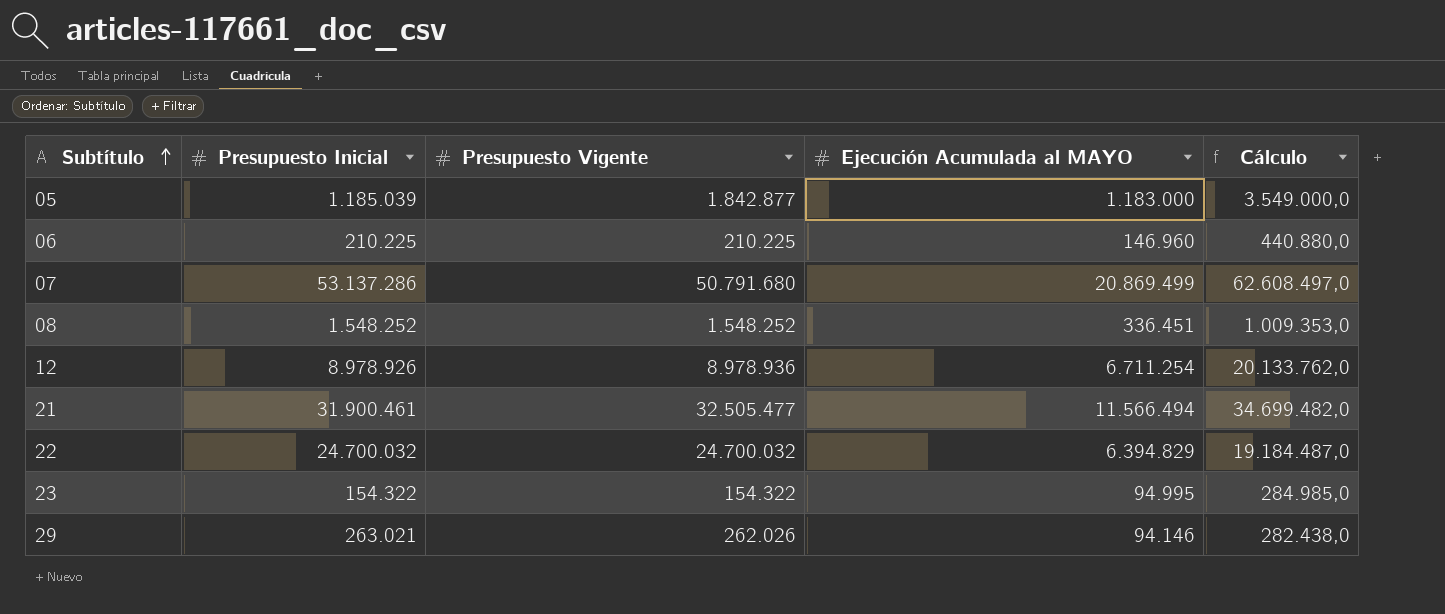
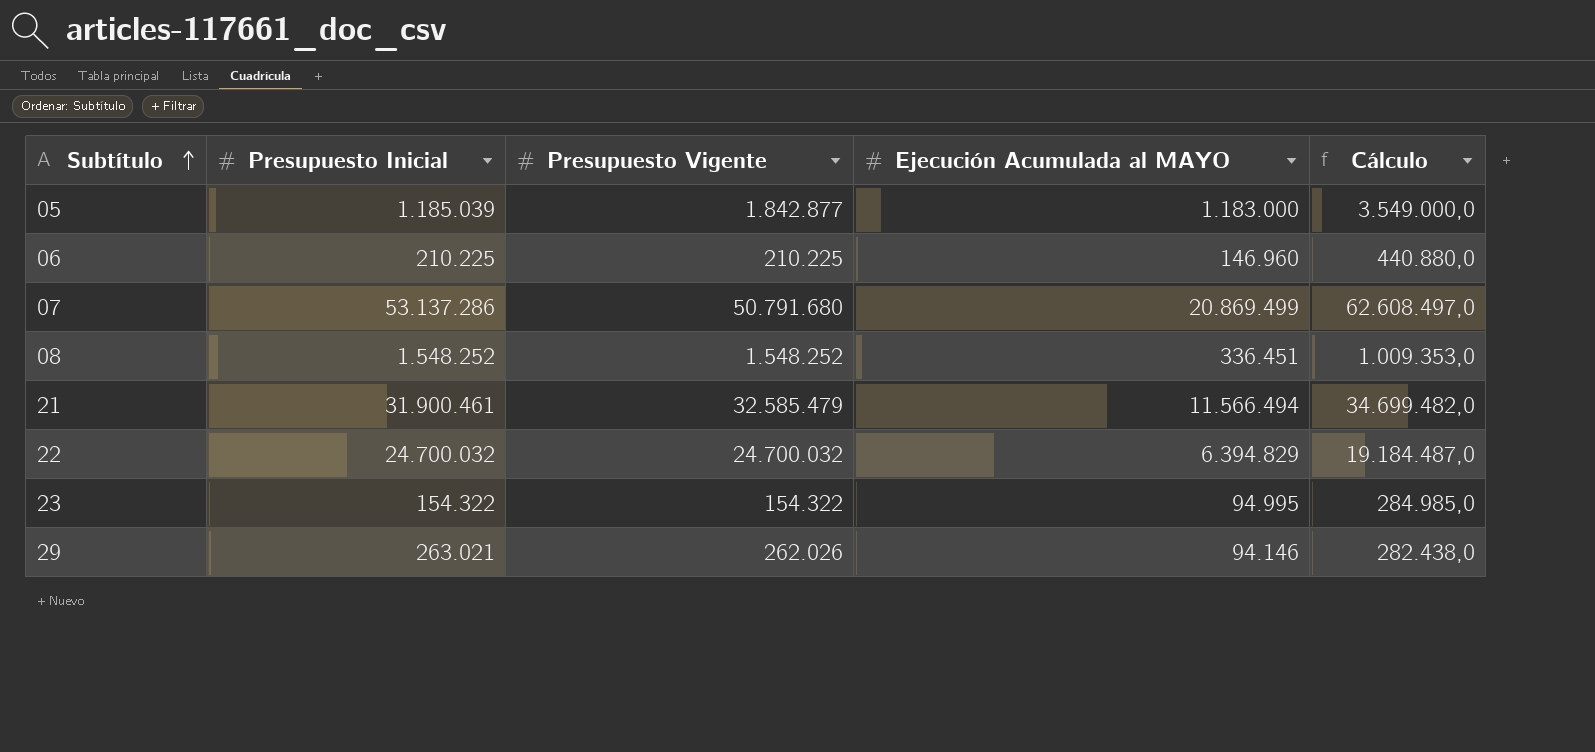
row 12: 8.978.926 | 8.978.936 | 6.711.254 | 20.133.762,0 -> none
21 | Presupuesto Vigente: 32.505.477 -> 32.585.479

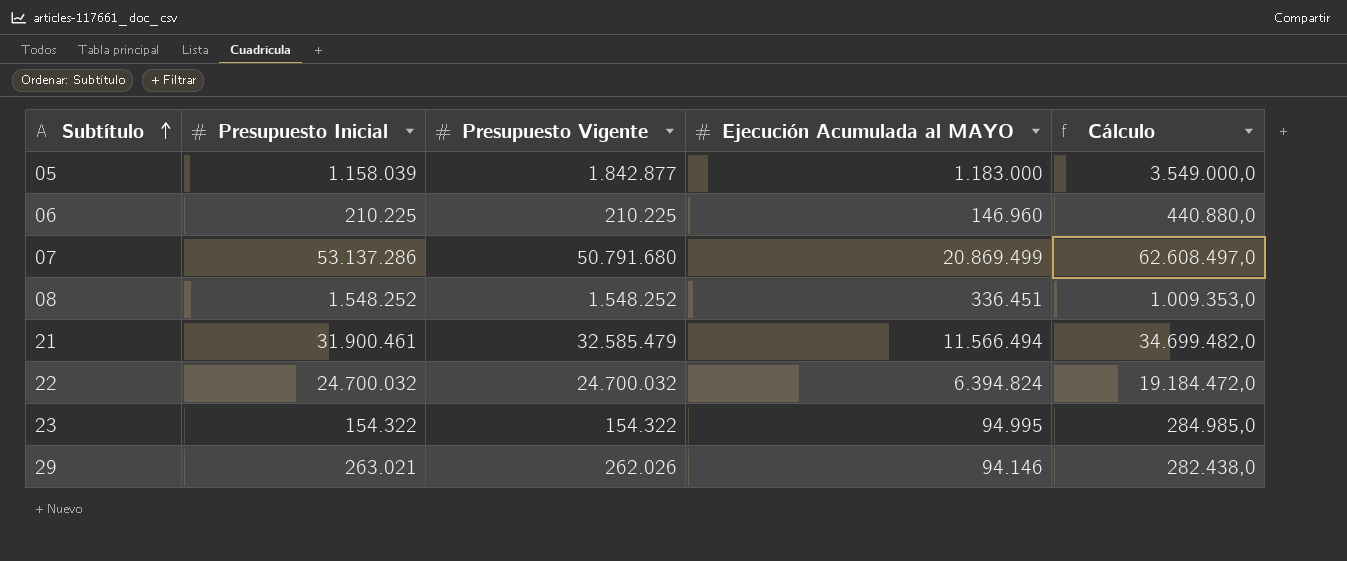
05 | Presupuesto Inicial: 1.185.039 -> 1.158.039
22 | Ejecución Acumulada al MAYO: 6.394.829 -> 6.394.824
22 | Cálculo: 19.184.487,0 -> 19.184.472,0

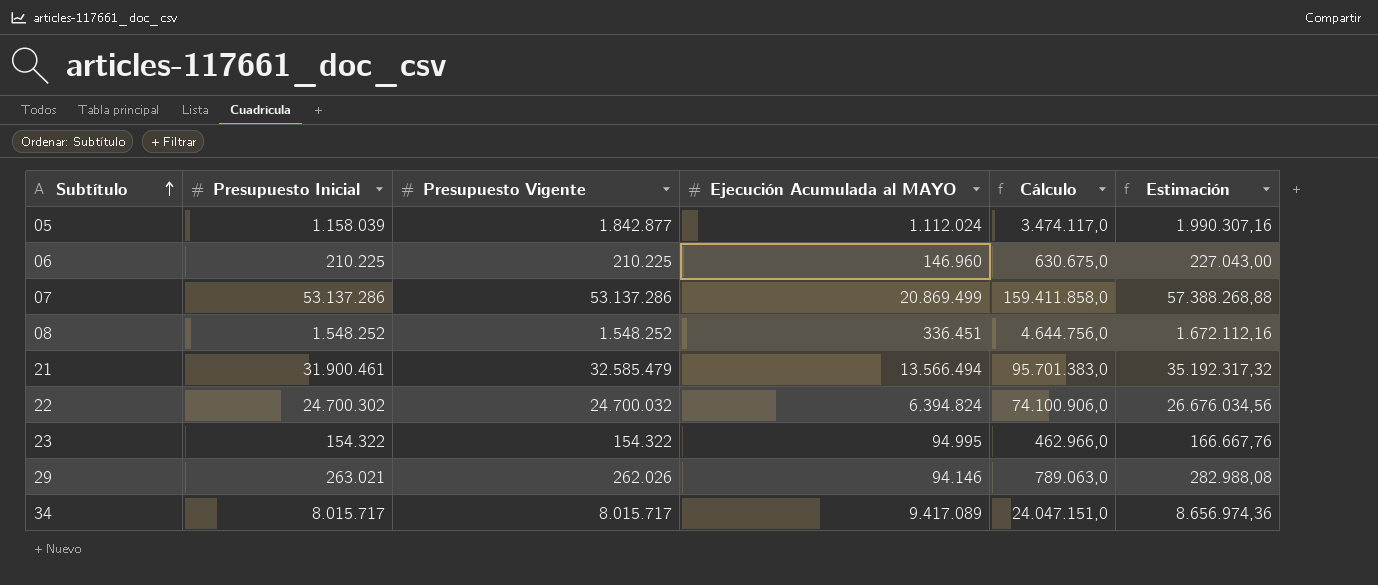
column Cálculo | formula: [Ejecución Acumulada al MAYO] * 3 -> [Presupuesto Inicial] * 3
column Estimación | formula: none -> [Presupuesto Vigente] * 1,08
05 | Ejecución Acumulada al MAYO: 1.183.000 -> 1.112.024
07 | Presupuesto Vigente: 50.791.680 -> 53.137.286
21 | Ejecución Acumulada al MAYO: 11.566.494 -> 13.566.494
22 | Presupuesto Inicial: 24.700.032 -> 24.700.302
row 34: none -> 8.015.717 | 8.015.717 | 9.417.089 | 24.047.151,0 | 8.656.974,36

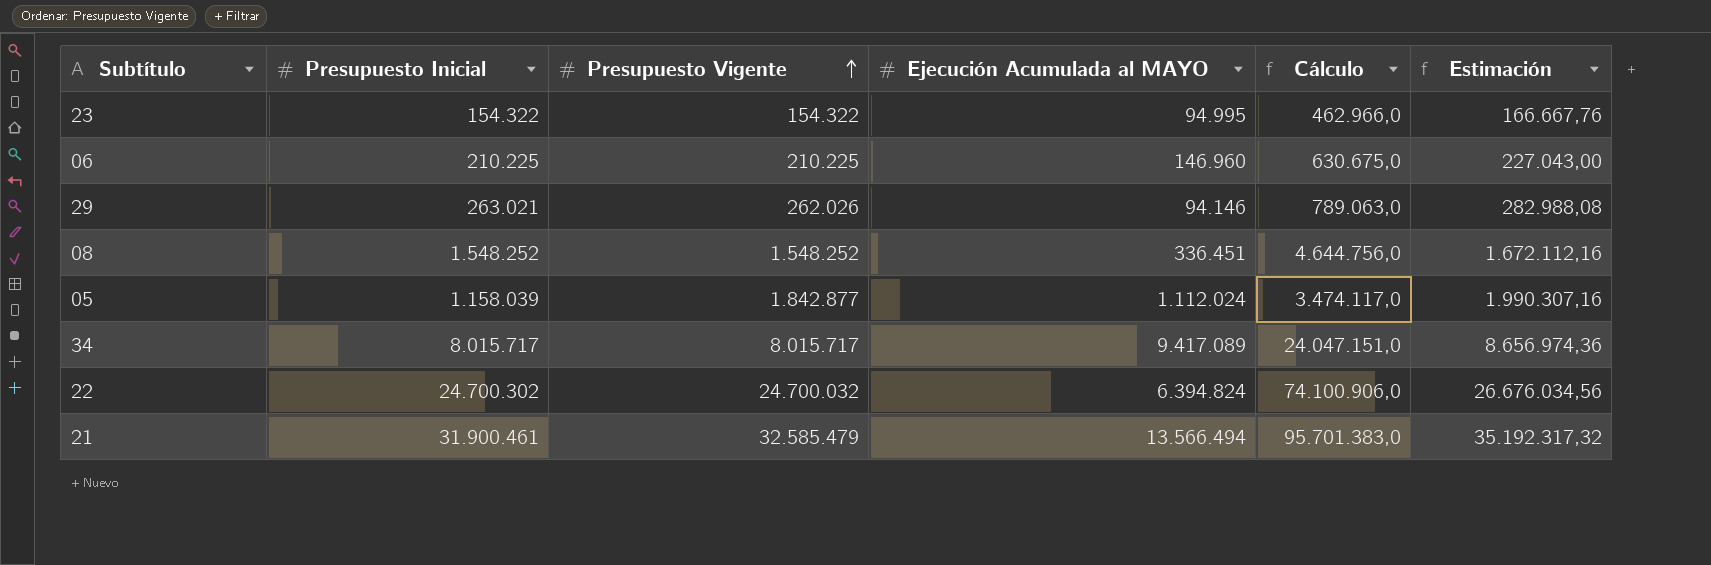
row order: Subtítulo ascending -> Presupuesto Vigente ascending
row 07: 53.137.286 | 53.137.286 | 20.869.499 | 159.411.858,0 | 57.388.268,88 -> none

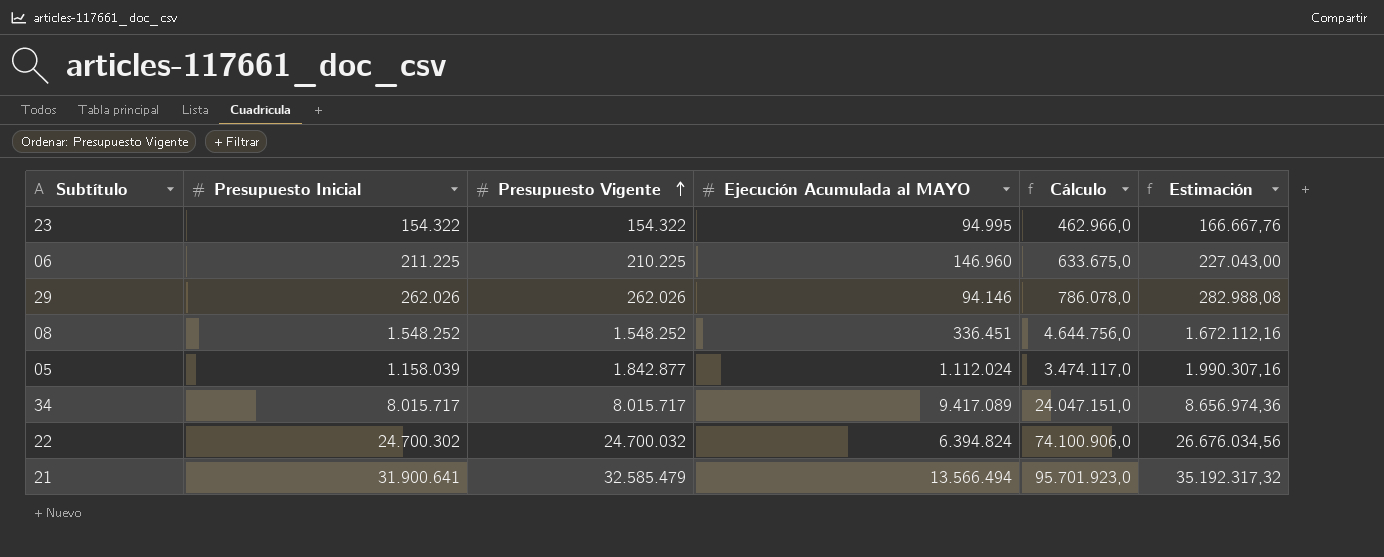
06 | Presupuesto Inicial: 210.225 -> 211.225
06 | Cálculo: 630.675,0 -> 633.675,0
29 | Presupuesto Inicial: 263.021 -> 262.026
29 | Cálculo: 789.063,0 -> 786.078,0
21 | Presupuesto Inicial: 31.900.461 -> 31.900.641
21 | Cálculo: 95.701.383,0 -> 95.701.923,0

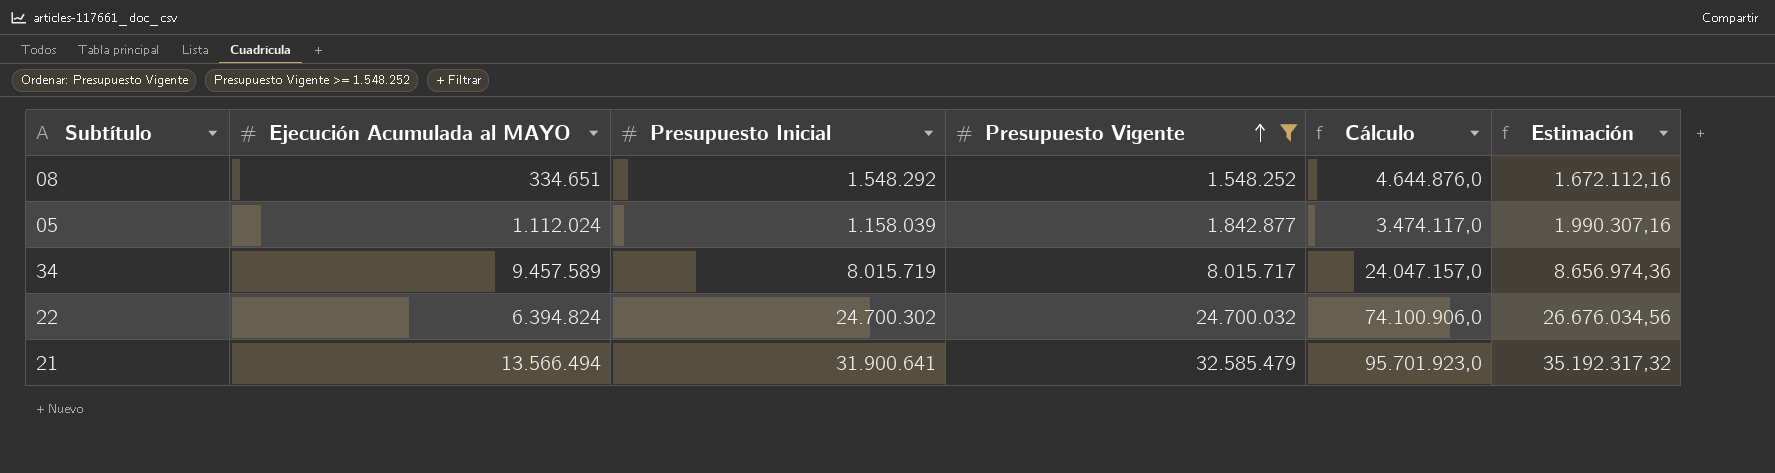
filter: none -> Presupuesto Vigente >= 1.548.252
column Ejecución Acumulada al MAYO | position: 4 -> 2
08 | Ejecución Acumulada al MAYO: 336.451 -> 334.651
08 | Presupuesto Inicial: 1.548.252 -> 1.548.292
08 | Cálculo: 4.644.756,0 -> 4.644.876,0
34 | Ejecución Acumulada al MAYO: 9.417.089 -> 9.457.589
34 | Presupuesto Inicial: 8.015.717 -> 8.015.719
34 | Cálculo: 24.047.151,0 -> 24.047.157,0

